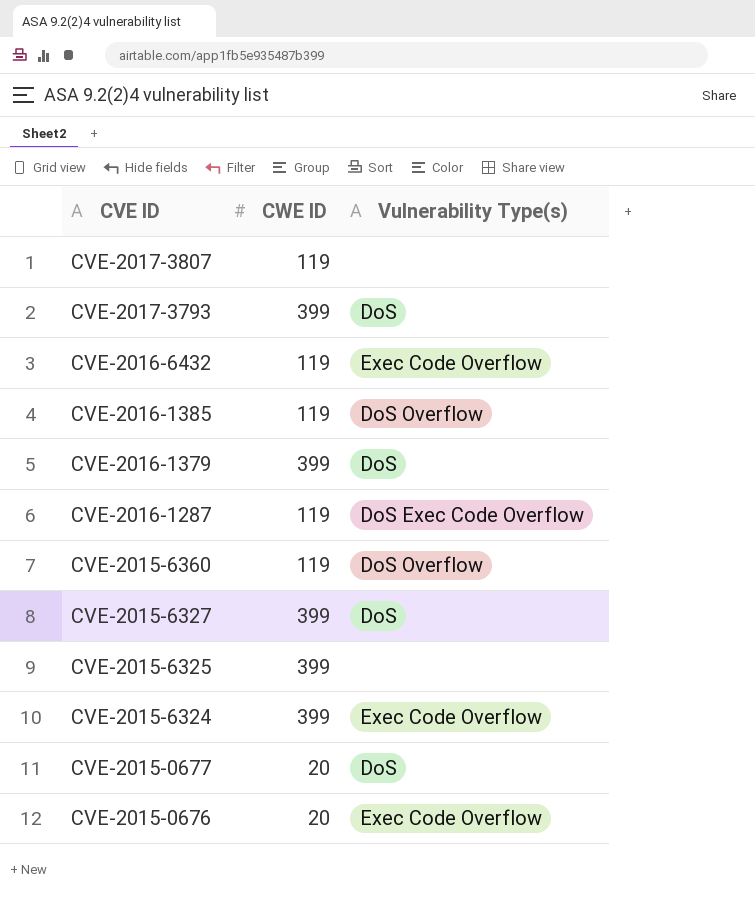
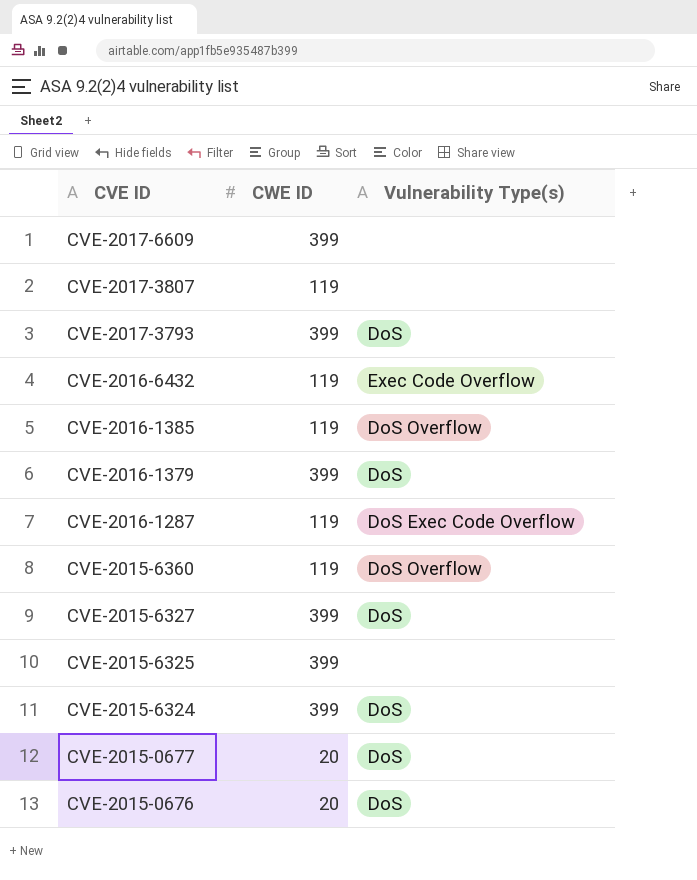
row CVE-2017-6609: none -> 399 | none
CVE-2015-6324 | Vulnerability Type(s): Exec Code Overflow -> DoS
CVE-2015-0676 | Vulnerability Type(s): Exec Code Overflow -> DoS

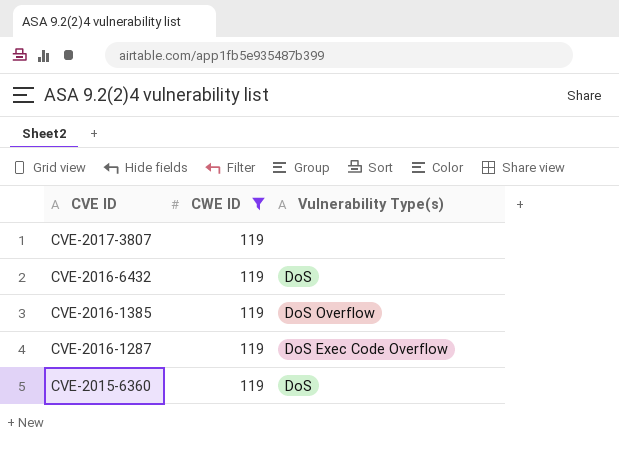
filter: none -> CWE ID = 119
CVE-2016-6432 | Vulnerability Type(s): Exec Code Overflow -> DoS
CVE-2015-6360 | Vulnerability Type(s): DoS Overflow -> DoS

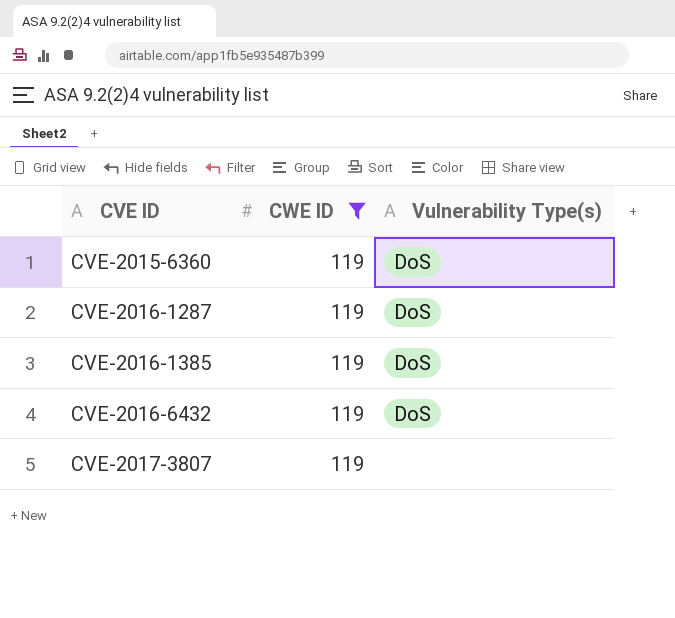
row order: CVE ID descending -> CVE ID ascending
CVE-2016-1287 | Vulnerability Type(s): DoS Exec Code Overflow -> DoS
CVE-2016-1385 | Vulnerability Type(s): DoS Overflow -> DoS

